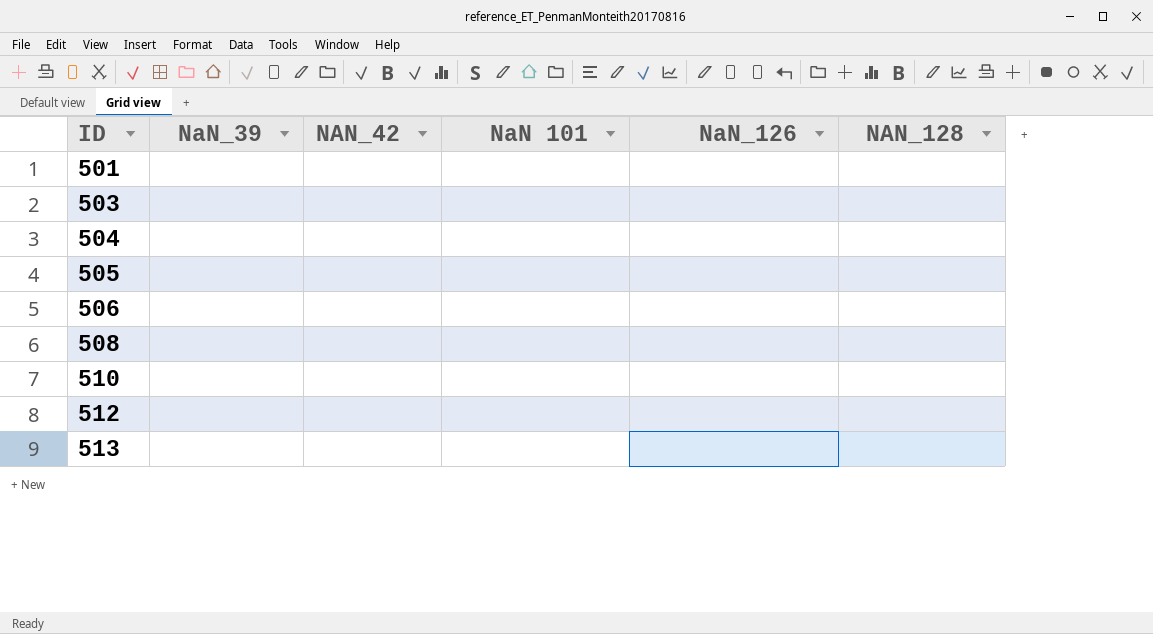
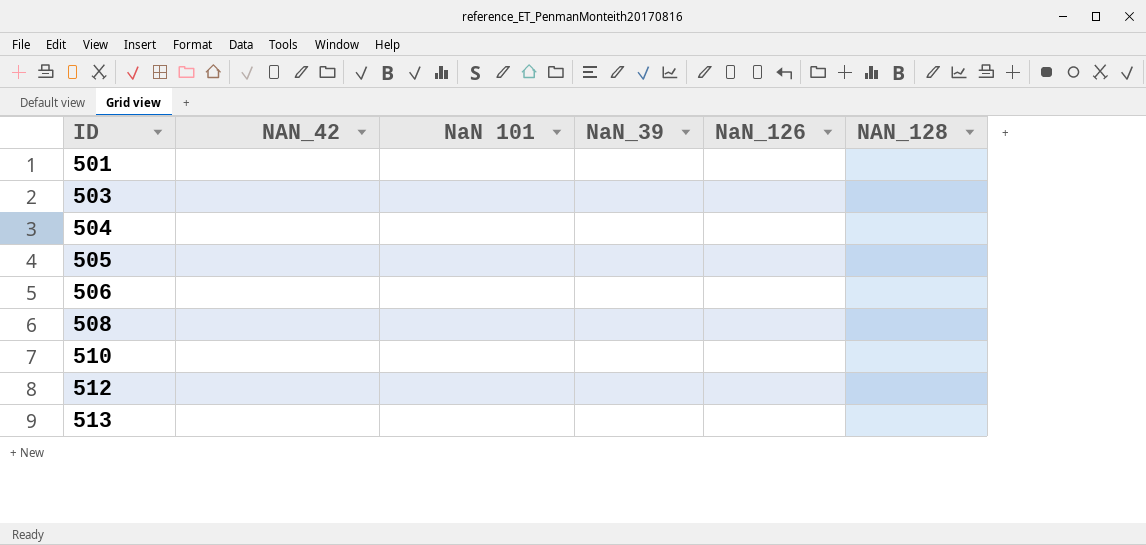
column NaN_39 | position: 2 -> 4

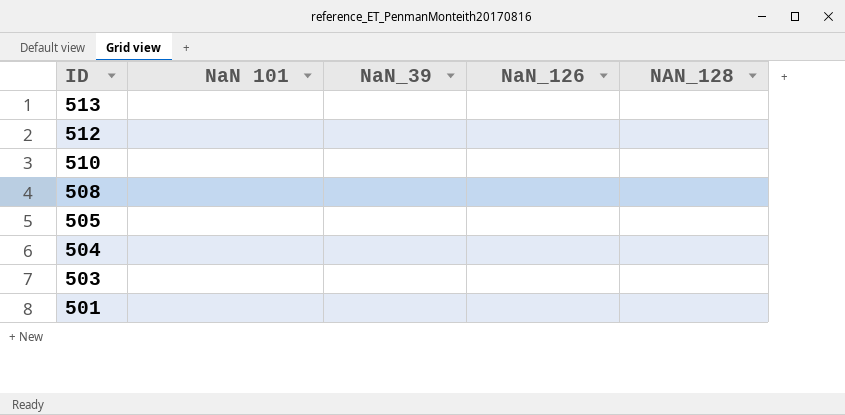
row order: ID ascending -> ID descending
column NAN_42 | position: 2 -> none
row 506: none | none | none | none | none -> none

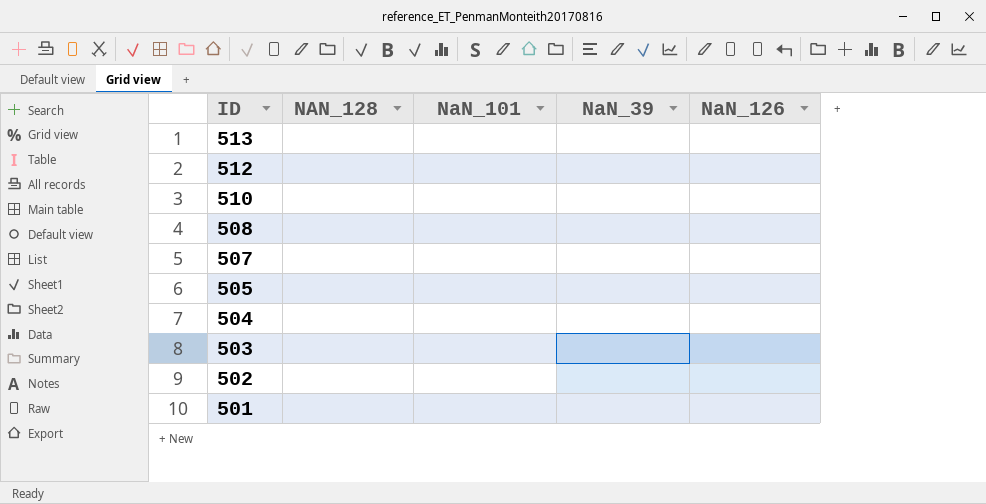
column NAN_128 | position: 5 -> 2
column name: NaN 101 -> NaN_101
row 507: none -> none | none | none | none
row 502: none -> none | none | none | none

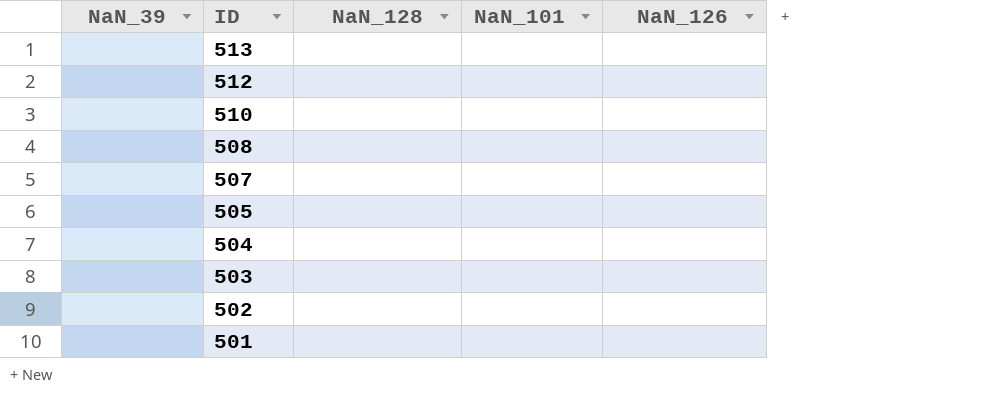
column NaN_39 | position: 4 -> 1
column name: NAN_128 -> NaN_128

